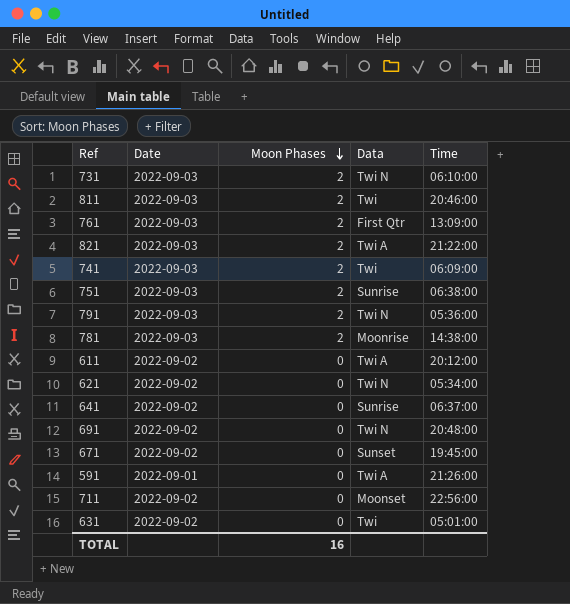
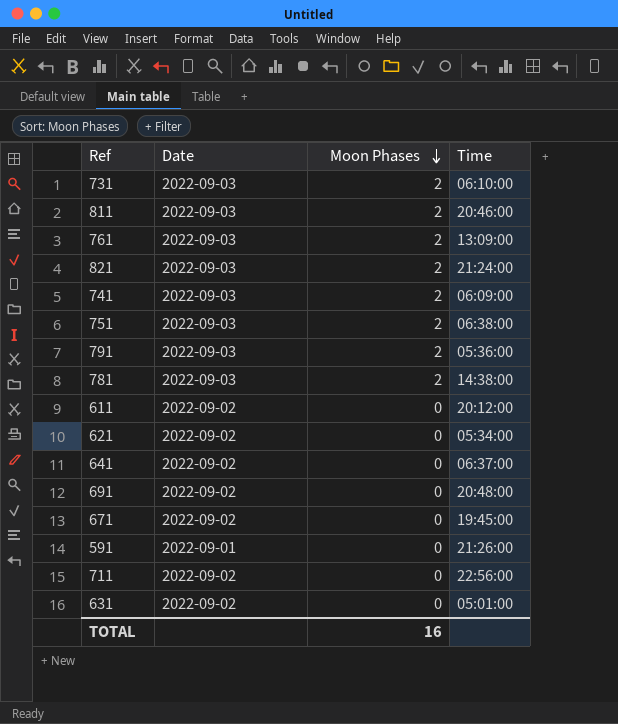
column Data | position: 4 -> none
821 | Time: 21:22:00 -> 21:24:00

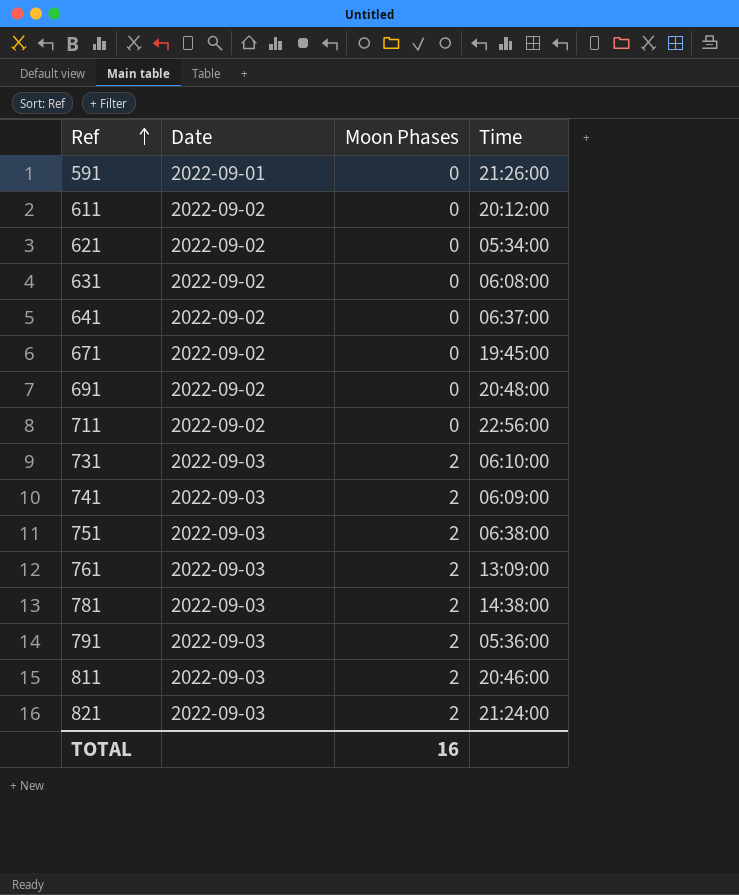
row order: Moon Phases descending -> Ref ascending
631 | Time: 05:01:00 -> 06:08:00

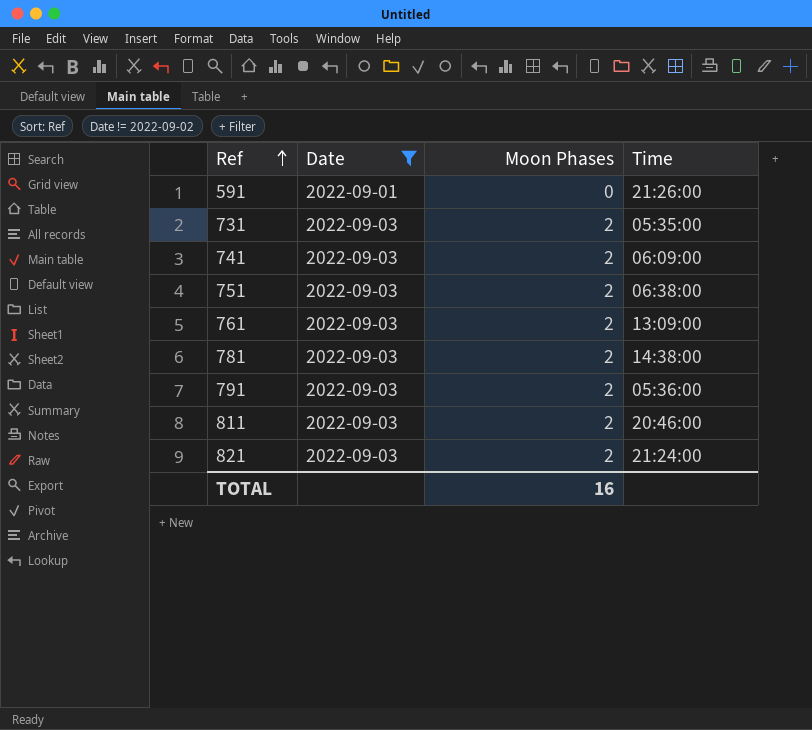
filter: none -> Date != 2022-09-02
731 | Time: 06:10:00 -> 05:35:00

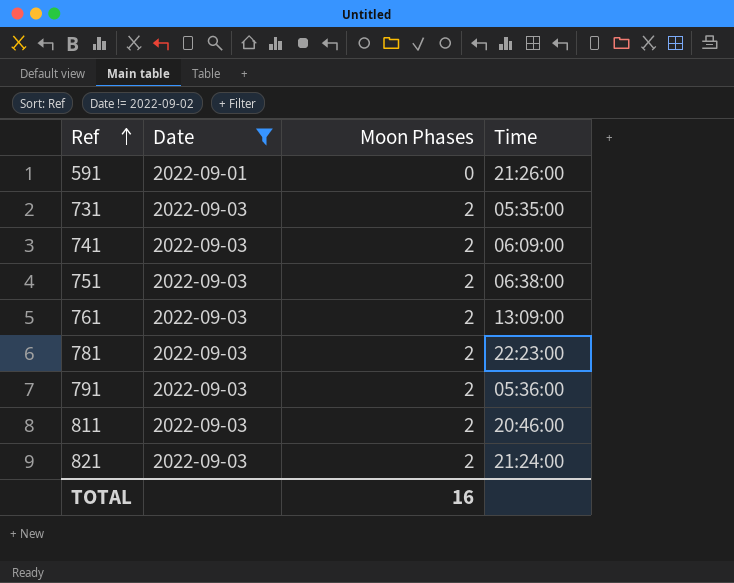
781 | Time: 14:38:00 -> 22:23:00

